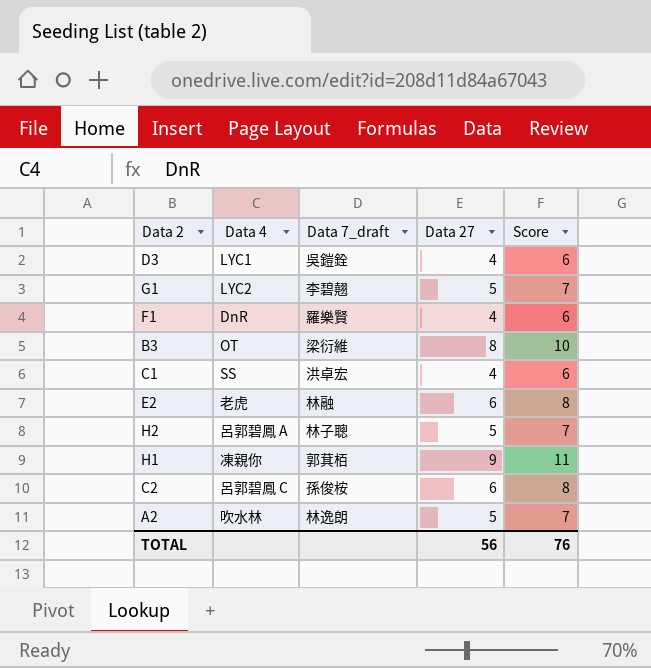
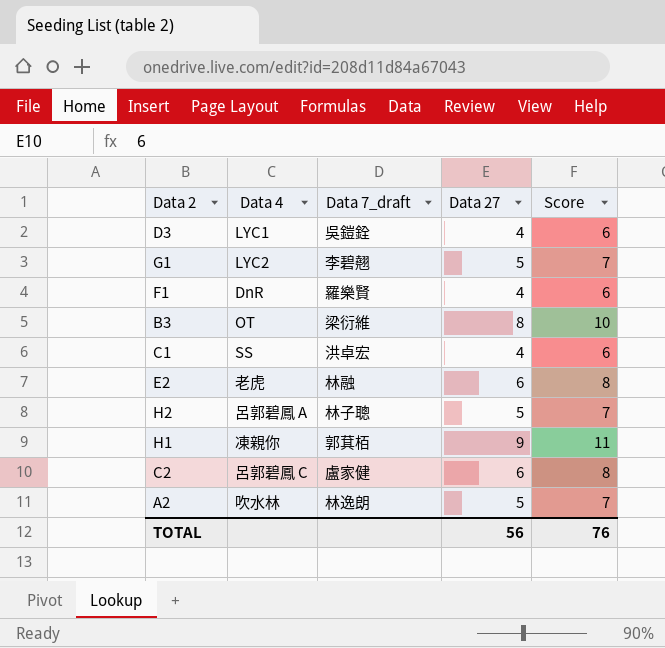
C2 | Data 7_draft: 孫俊桉 -> 盧家健

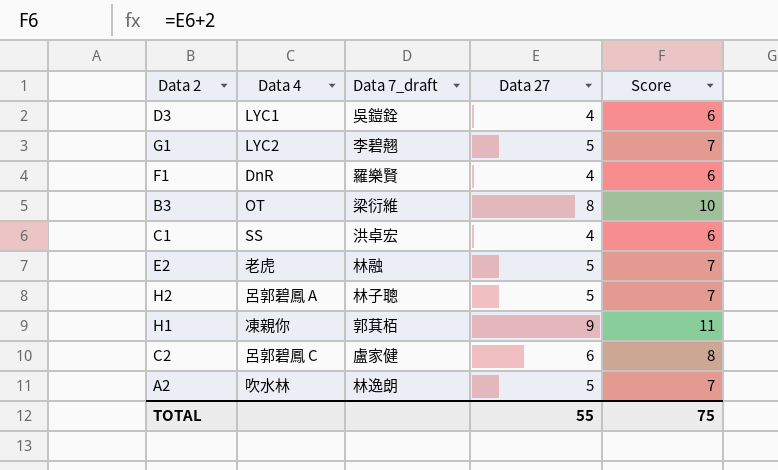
E2 | Data 27: 6 -> 5
E2 | Score: 8 -> 7
TOTAL | Data 27: 56 -> 55
TOTAL | Score: 76 -> 75

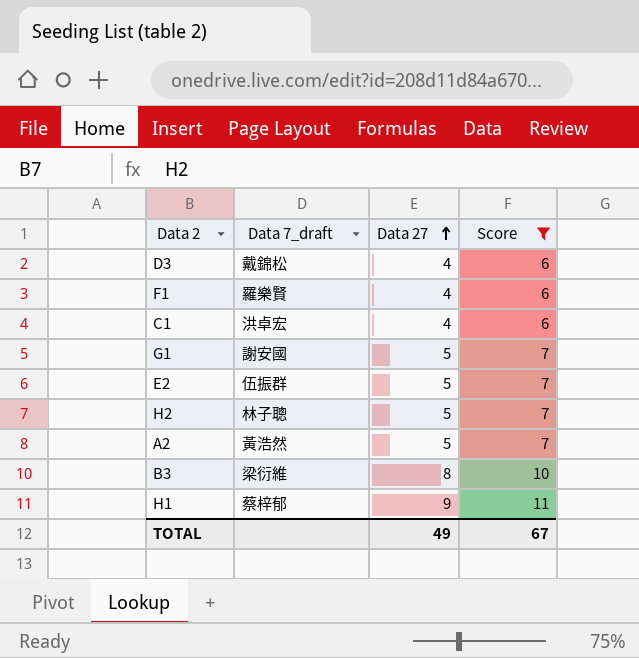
filter: none -> Score != 8
row order: none -> Data 27 ascending
column Data 4 | position: 2 -> none
D3 | Data 7_draft: 吳鎧銓 -> 戴錦松
G1 | Data 7_draft: 李碧翹 -> 謝安國
E2 | Data 7_draft: 林融 -> 伍振群
A2 | Data 7_draft: 林逸朗 -> 黃浩然
H1 | Data 7_draft: 郭萁栢 -> 蔡梓郁
TOTAL | Data 27: 55 -> 49
TOTAL | Score: 75 -> 67

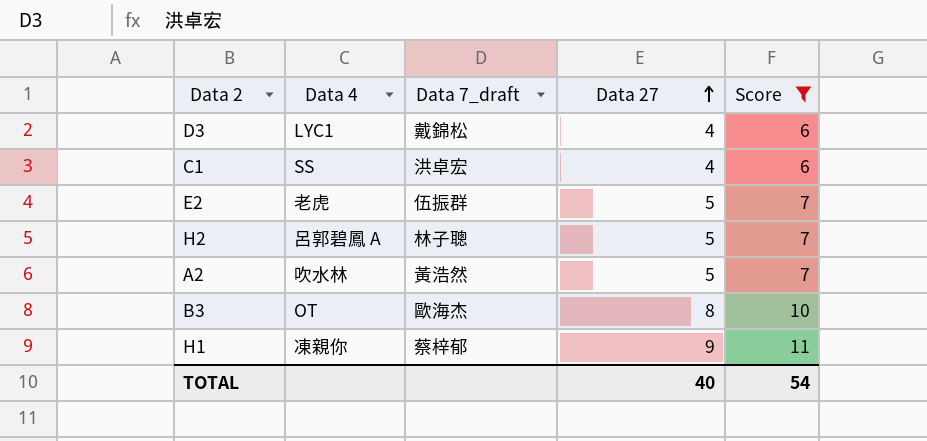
column Data 4 | position: none -> 2
row F1: 羅樂賢 | 4 | 6 -> none
row G1: 謝安國 | 5 | 7 -> none
B3 | Data 7_draft: 梁衍維 -> 歐海杰
TOTAL | Data 27: 49 -> 40
TOTAL | Score: 67 -> 54

